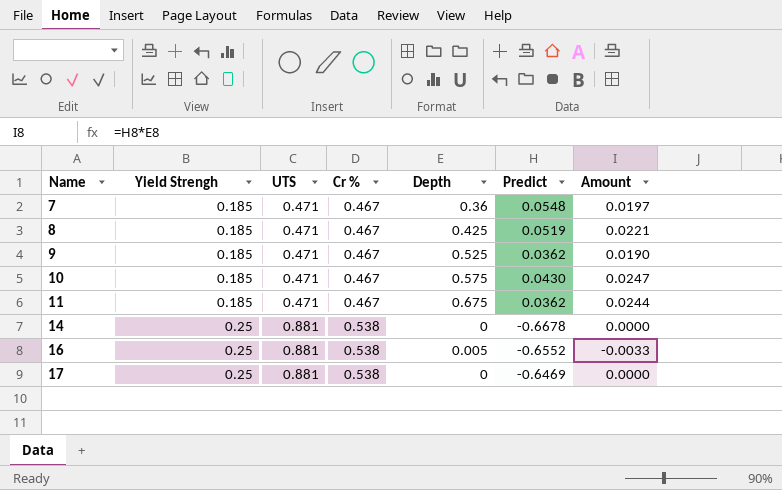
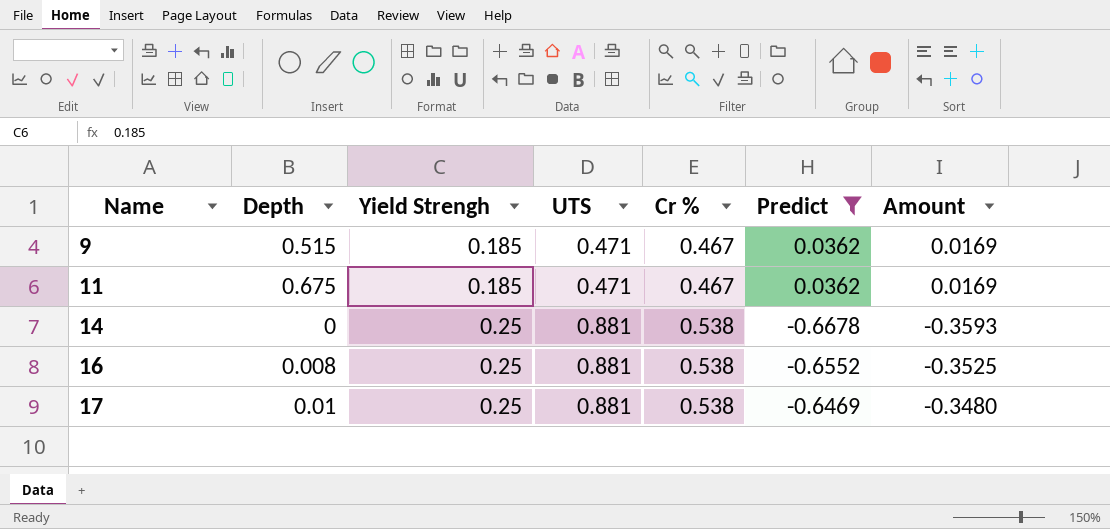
filter: none -> Predict <= 0.0362
column Depth | position: 5 -> 2
column Amount | formula: [Depth] * [Predict] -> [Cr %] * [Predict]
9 | Depth: 0.525 -> 0.515
16 | Depth: 0.005 -> 0.008
17 | Depth: 0 -> 0.01

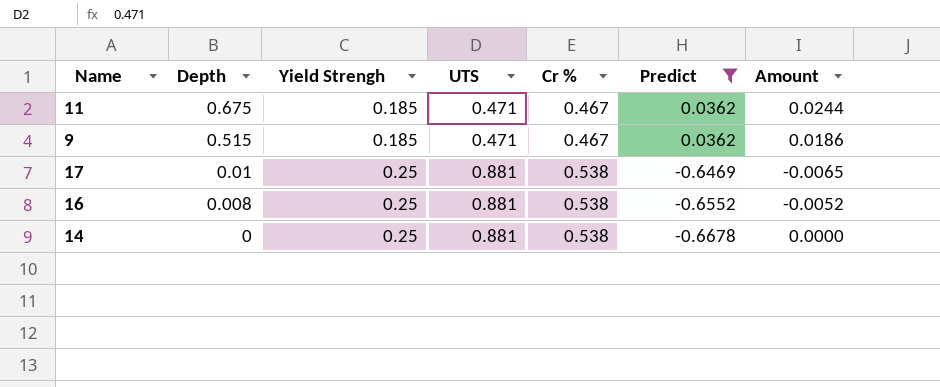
row order: Name ascending -> Depth descending
column Amount | formula: [Cr %] * [Predict] -> [Depth] * [Predict]

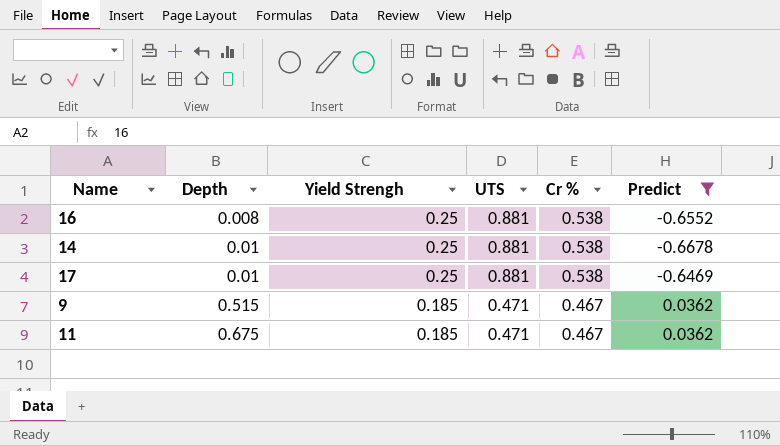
row order: Depth descending -> Depth ascending
column Amount | formula: [Depth] * [Predict] -> none
14 | Depth: 0 -> 0.01

